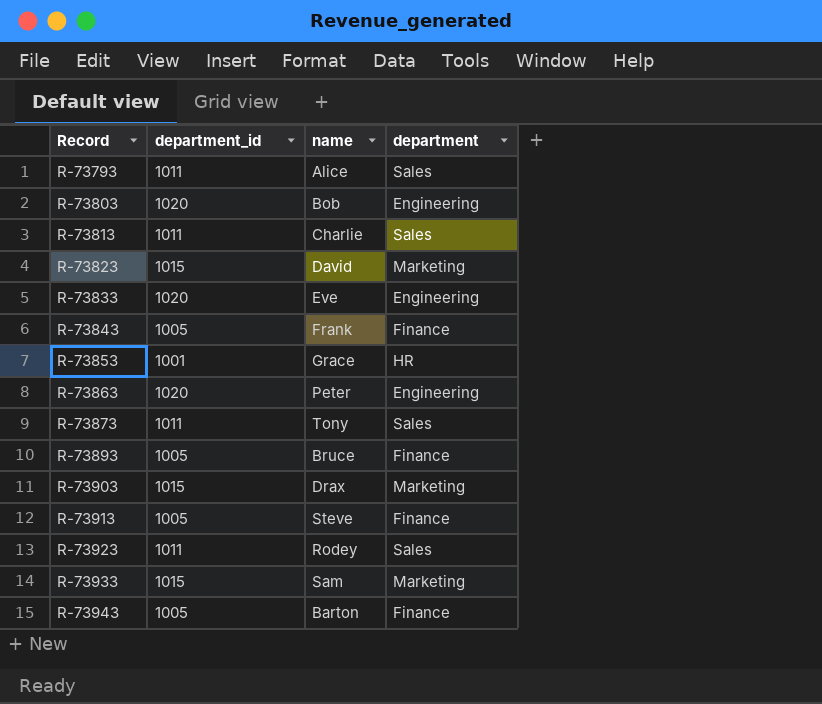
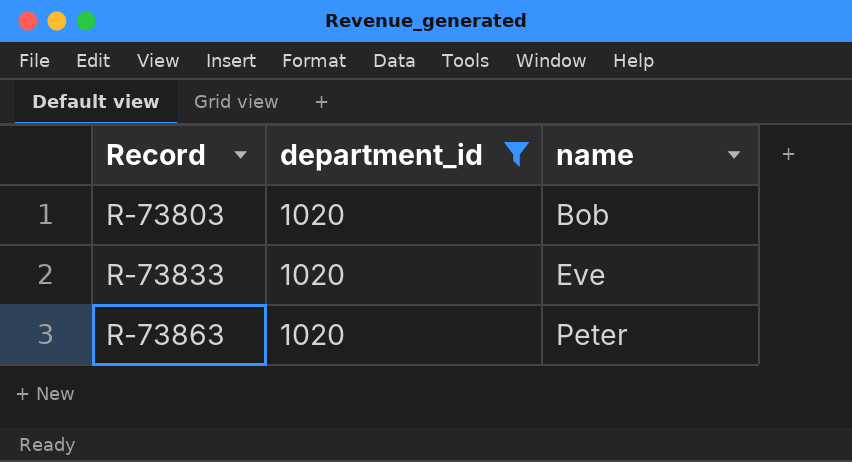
filter: none -> department_id = 1020
column department | position: 4 -> none

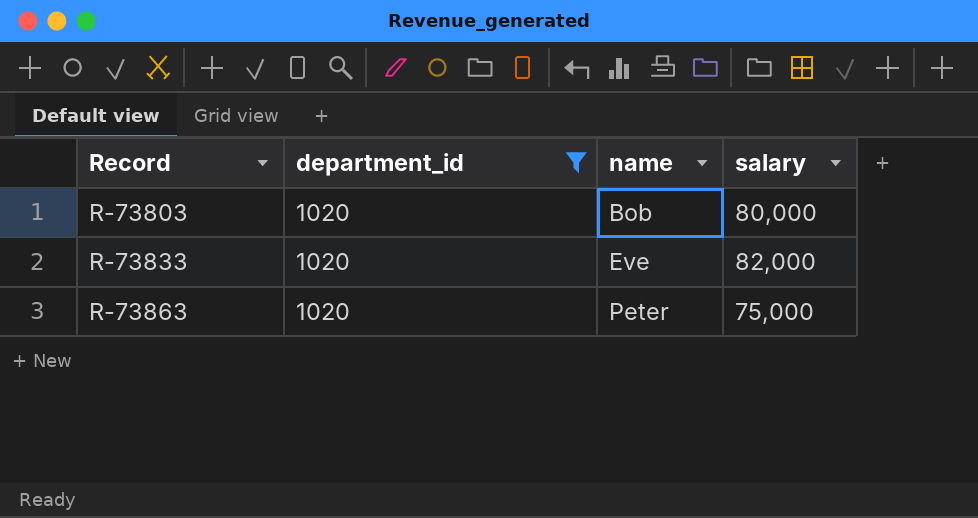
column salary | position: none -> 4

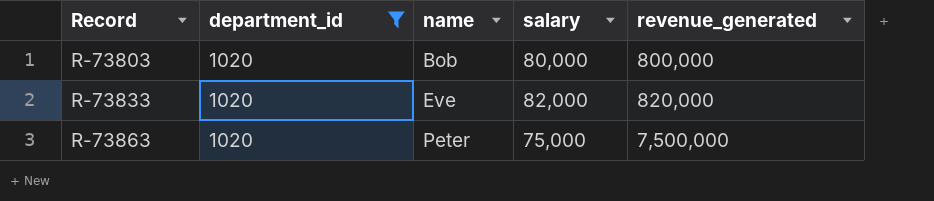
column revenue_generated | position: none -> 5

